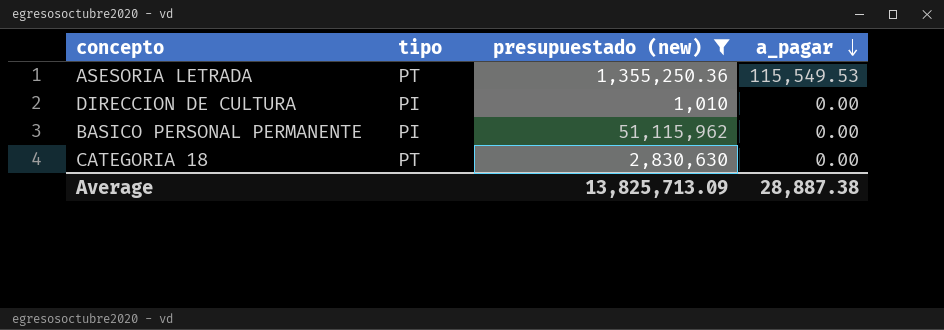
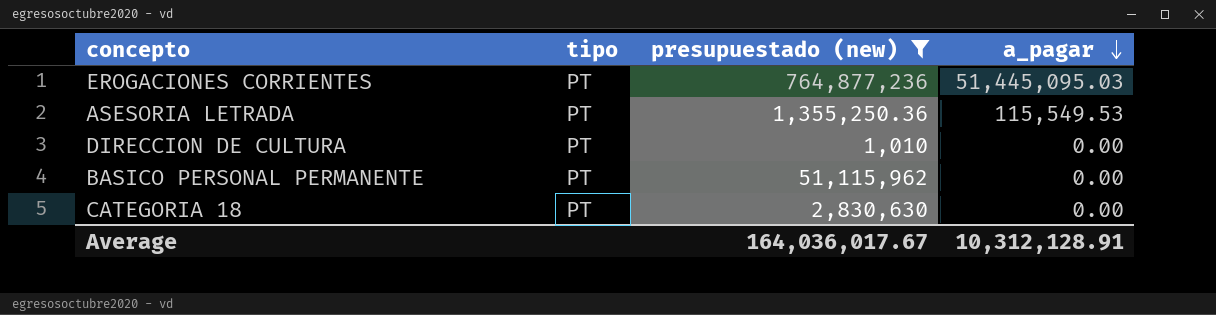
row EROGACIONES CORRIENTES: none -> PT | 764,877,236 | 51,445,095.03
DIRECCION DE CULTURA | tipo: PI -> PT
BASICO PERSONAL PERMANENTE | tipo: PI -> PT
Average | presupuestado (new): 13,825,713.09 -> 164,036,017.67
Average | a_pagar: 28,887.38 -> 10,312,128.91

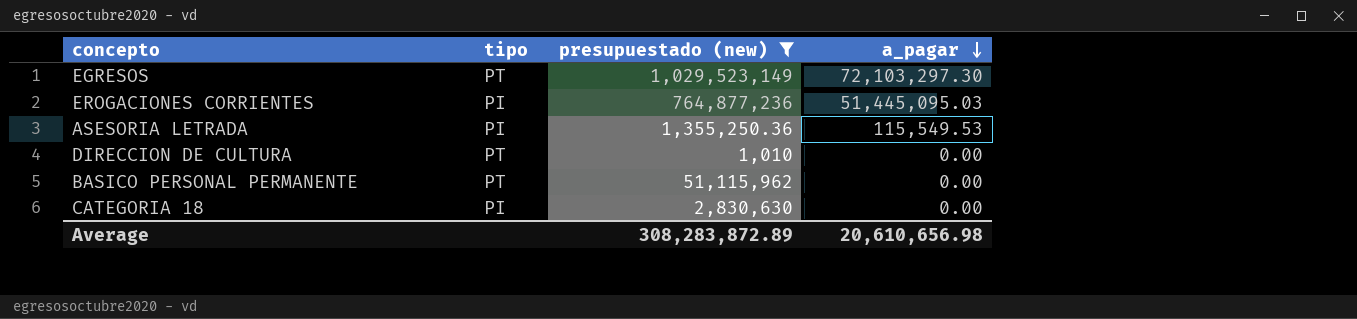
row EGRESOS: none -> PT | 1,029,523,149 | 72,103,297.30
EROGACIONES CORRIENTES | tipo: PT -> PI
ASESORIA LETRADA | tipo: PT -> PI
CATEGORIA 18 | tipo: PT -> PI
Average | presupuestado (new): 164,036,017.67 -> 308,283,872.89
Average | a_pagar: 10,312,128.91 -> 20,610,656.98

